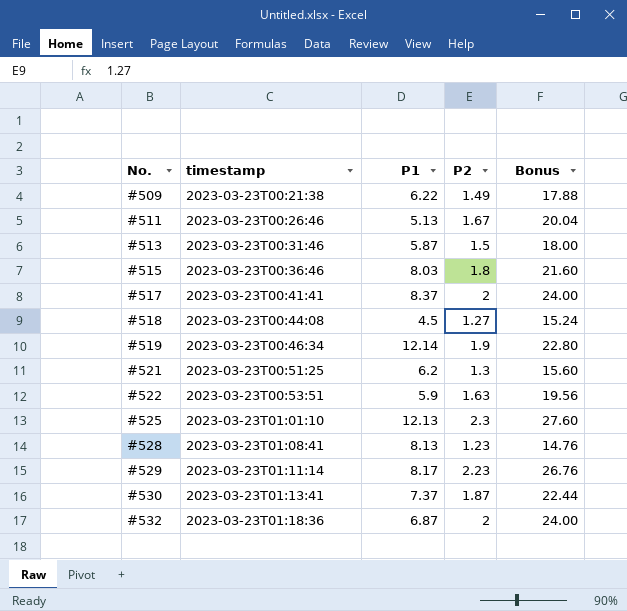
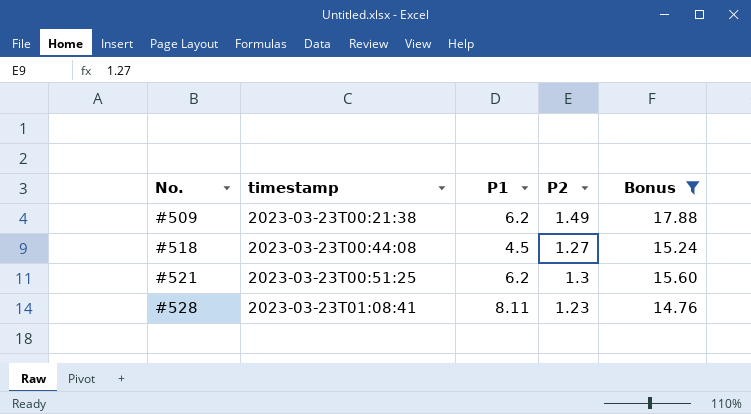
filter: none -> Bonus <= 17.88
#509 | P1: 6.22 -> 6.2
#528 | P1: 8.13 -> 8.11

